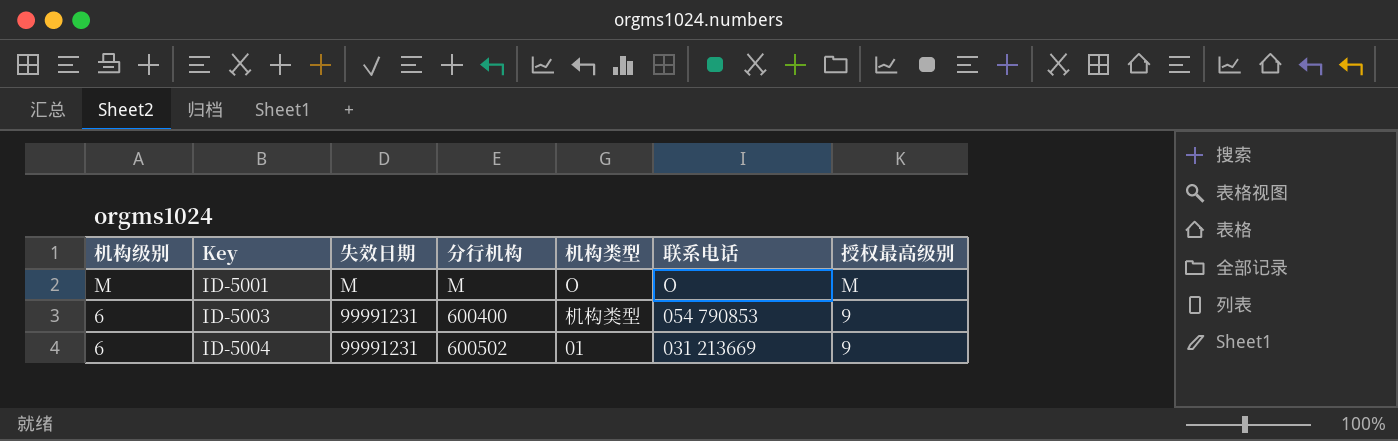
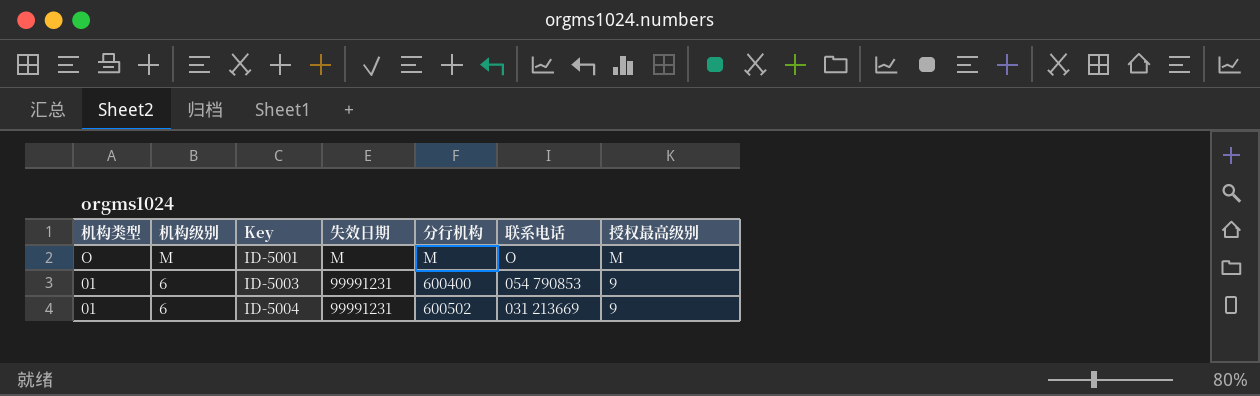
column 机构类型 | position: 5 -> 1
ID-5003 | 机构类型: 机构类型 -> 01

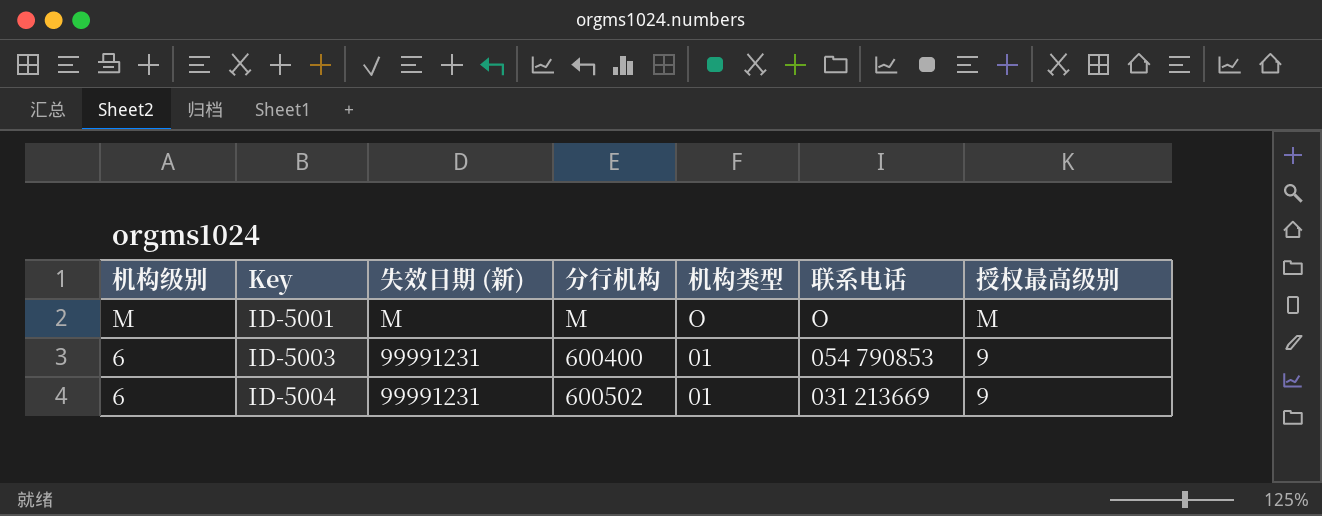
column name: 失效日期 -> 失效日期 (新)
column 机构类型 | position: 1 -> 5

